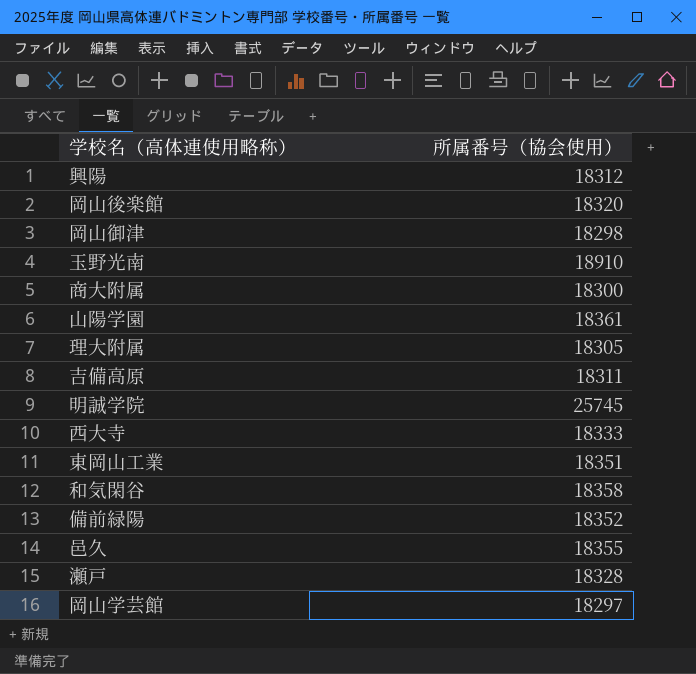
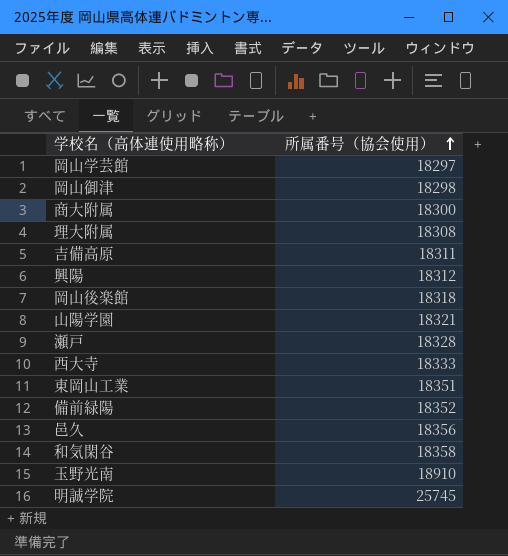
row order: none -> 所属番号（協会使用） ascending
理大附属 | 所属番号（協会使用）: 18305 -> 18308
岡山後楽館 | 所属番号（協会使用）: 18320 -> 18318
山陽学園 | 所属番号（協会使用）: 18361 -> 18321
邑久 | 所属番号（協会使用）: 18355 -> 18356

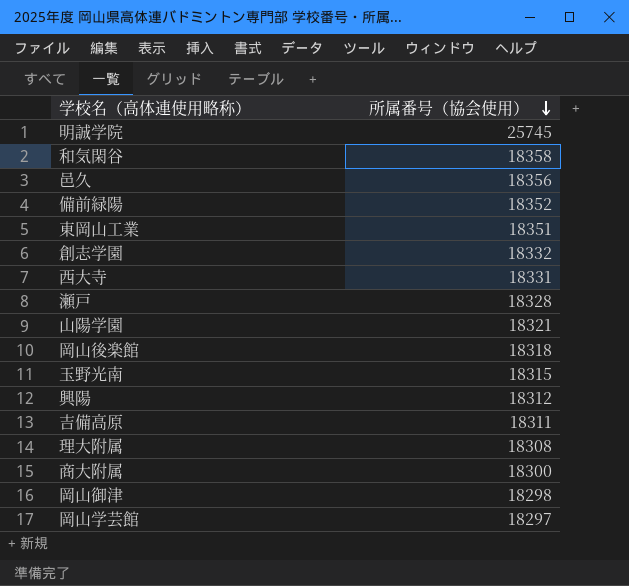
row order: 所属番号（協会使用） ascending -> 所属番号（協会使用） descending
row 創志学園: none -> 18332
西大寺 | 所属番号（協会使用）: 18333 -> 18331
玉野光南 | 所属番号（協会使用）: 18910 -> 18315

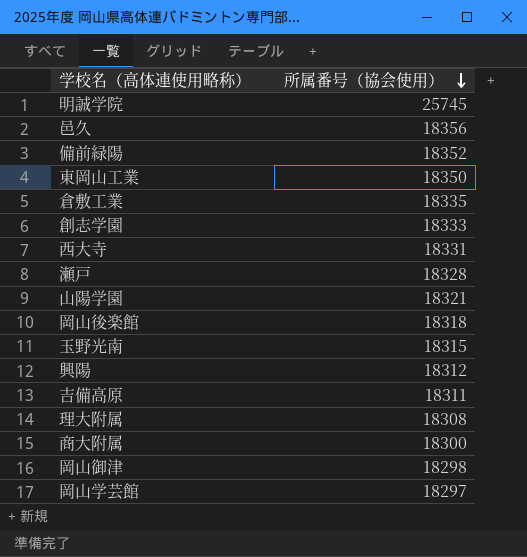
row 和気閑谷: 18358 -> none
東岡山工業 | 所属番号（協会使用）: 18351 -> 18350
row 倉敷工業: none -> 18335
創志学園 | 所属番号（協会使用）: 18332 -> 18333

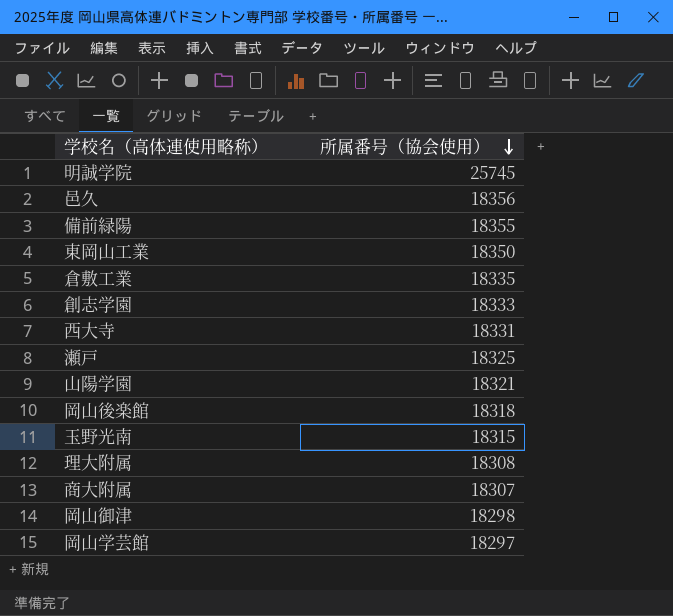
row 興陽: 18312 -> none
row 吉備高原: 18311 -> none
備前緑陽 | 所属番号（協会使用）: 18352 -> 18355
瀬戸 | 所属番号（協会使用）: 18328 -> 18325
商大附属 | 所属番号（協会使用）: 18300 -> 18307

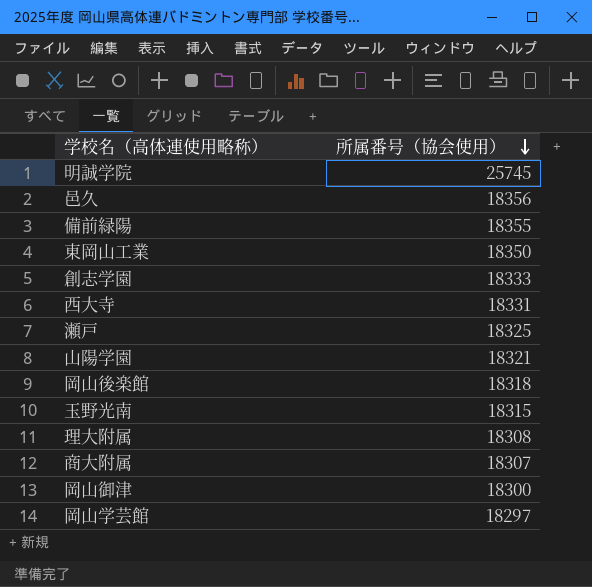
row 倉敷工業: 18335 -> none
岡山御津 | 所属番号（協会使用）: 18298 -> 18300

